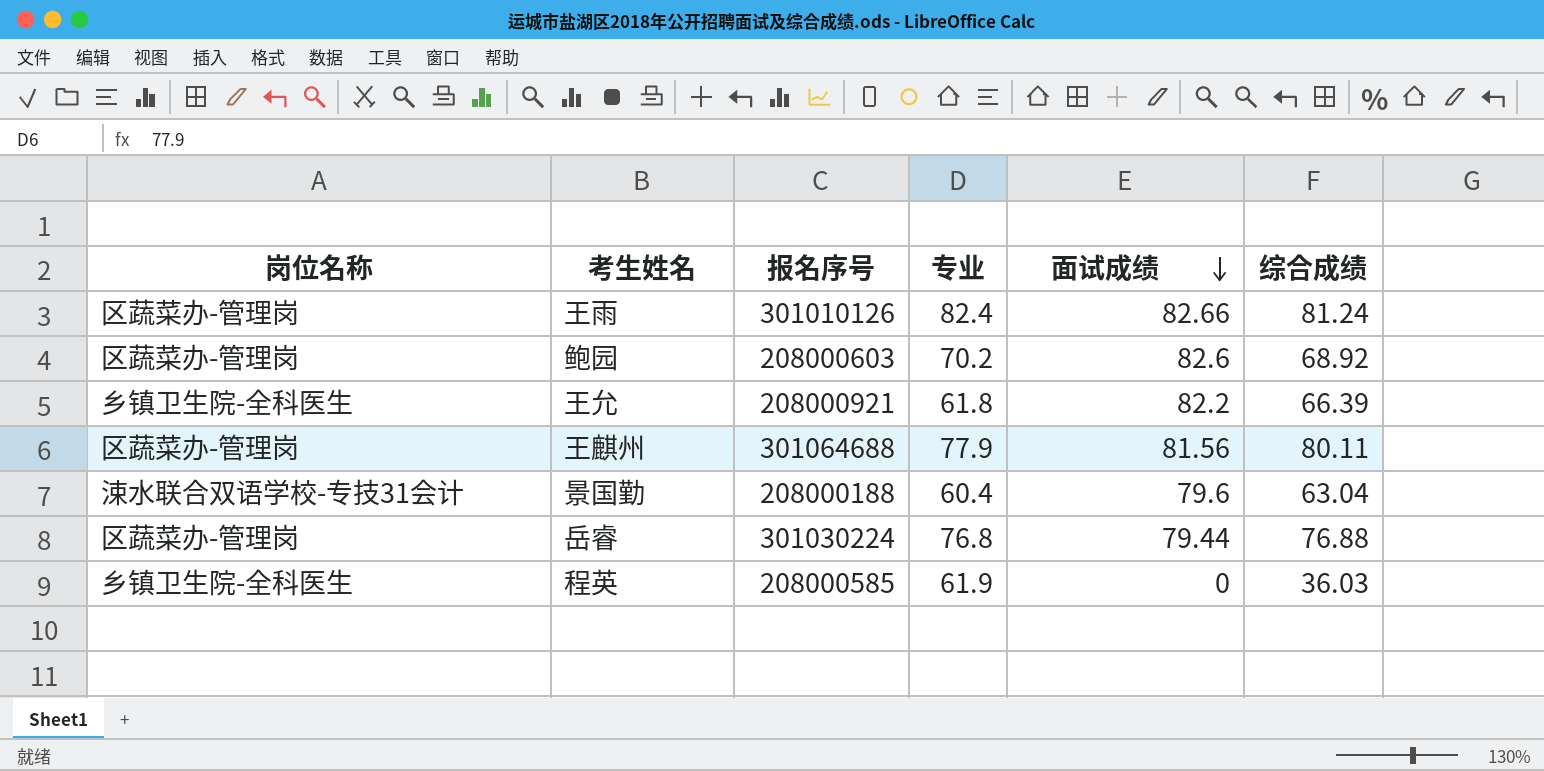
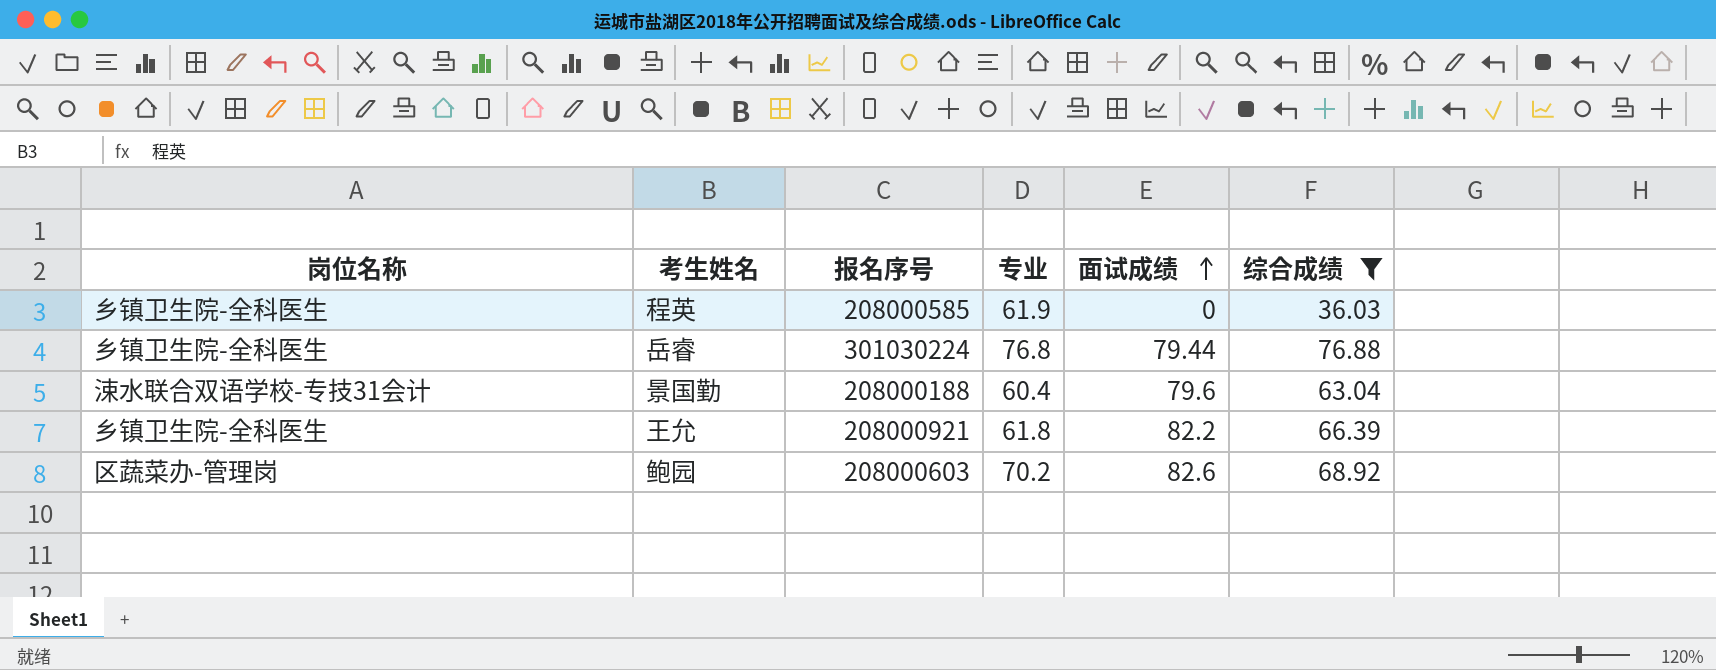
filter: none -> 综合成绩 <= 76.88
row order: 面试成绩 descending -> 面试成绩 ascending
岳睿 | 岗位名称: 区蔬菜办-管理岗 -> 乡镇卫生院-全科医生

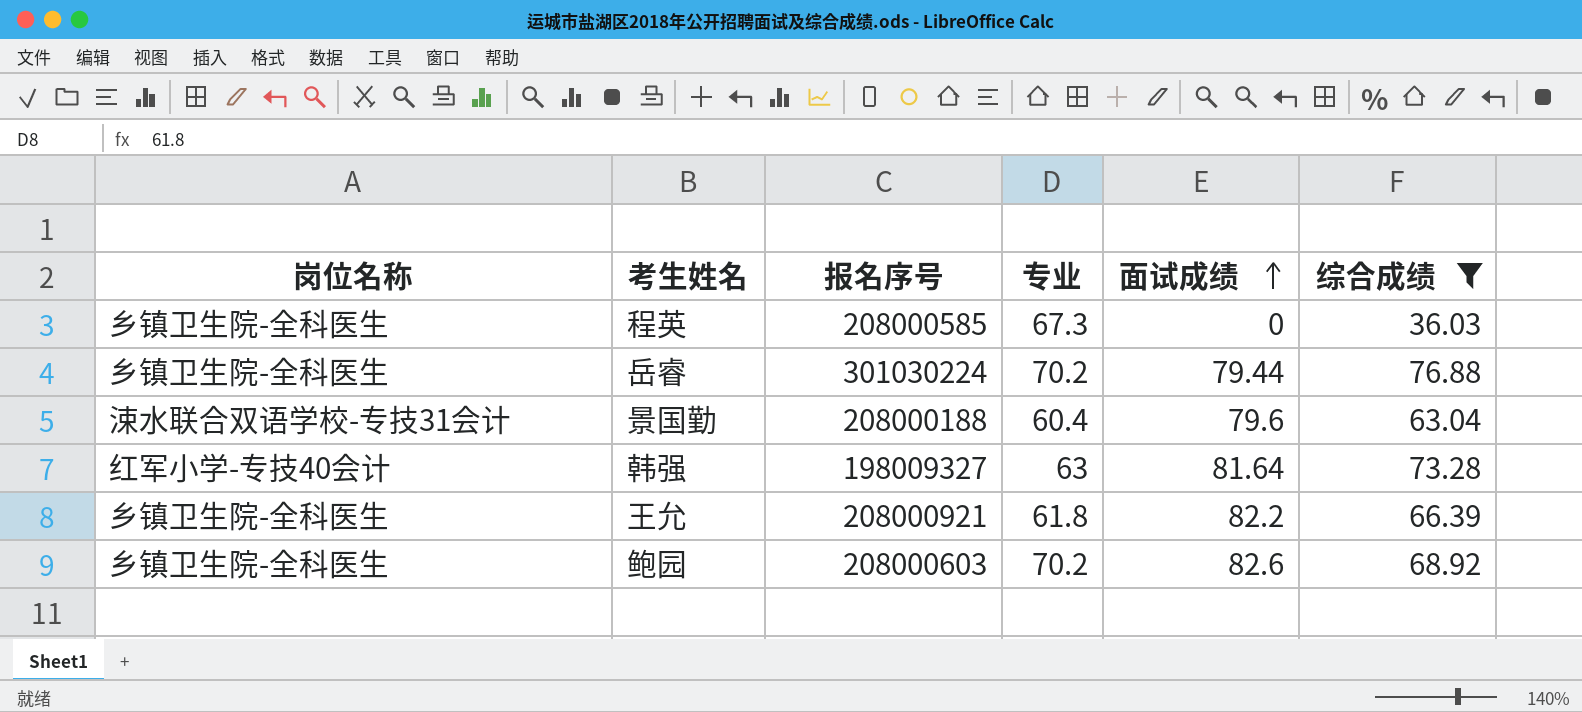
程英 | 专业: 61.9 -> 67.3
岳睿 | 专业: 76.8 -> 70.2
row 韩强: none -> 红军小学-专技40会计 | 198009327 | 63 | 81.64 | 73.28
鲍园 | 岗位名称: 区蔬菜办-管理岗 -> 乡镇卫生院-全科医生

